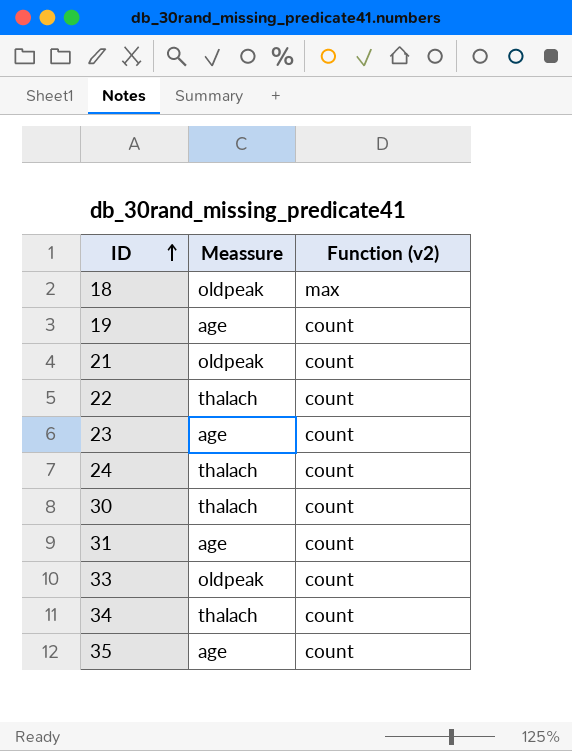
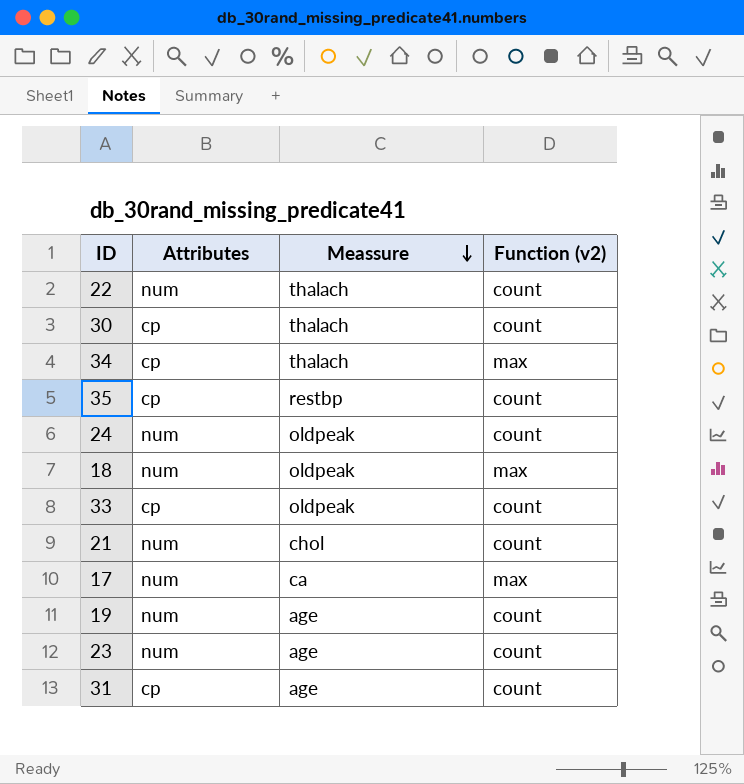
row order: ID ascending -> Meassure descending
column Attributes | position: none -> 2
34 | Function (v2): count -> max
35 | Meassure: age -> restbp
24 | Meassure: thalach -> oldpeak
21 | Meassure: oldpeak -> chol
row 17: none -> num | ca | max

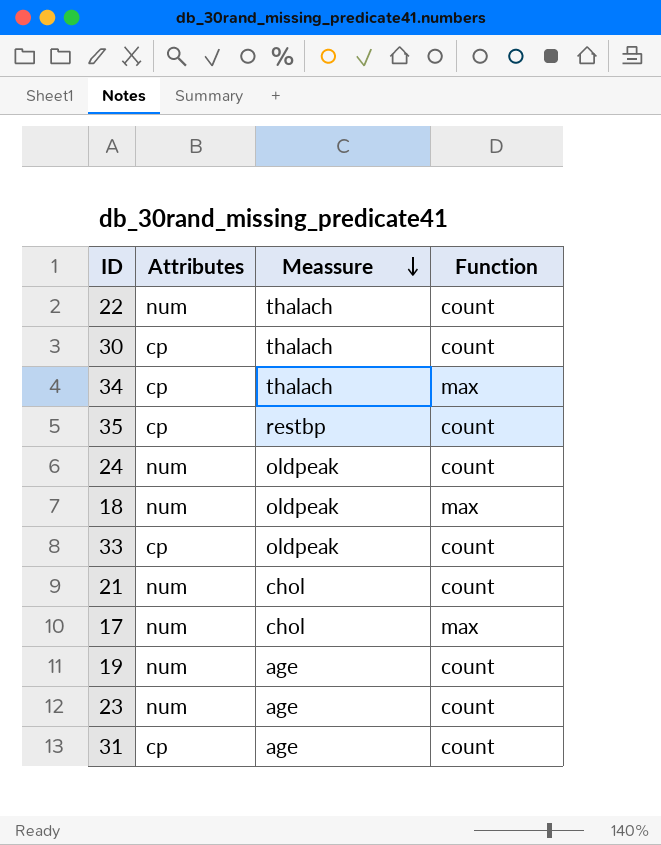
column name: Function (v2) -> Function
17 | Meassure: ca -> chol

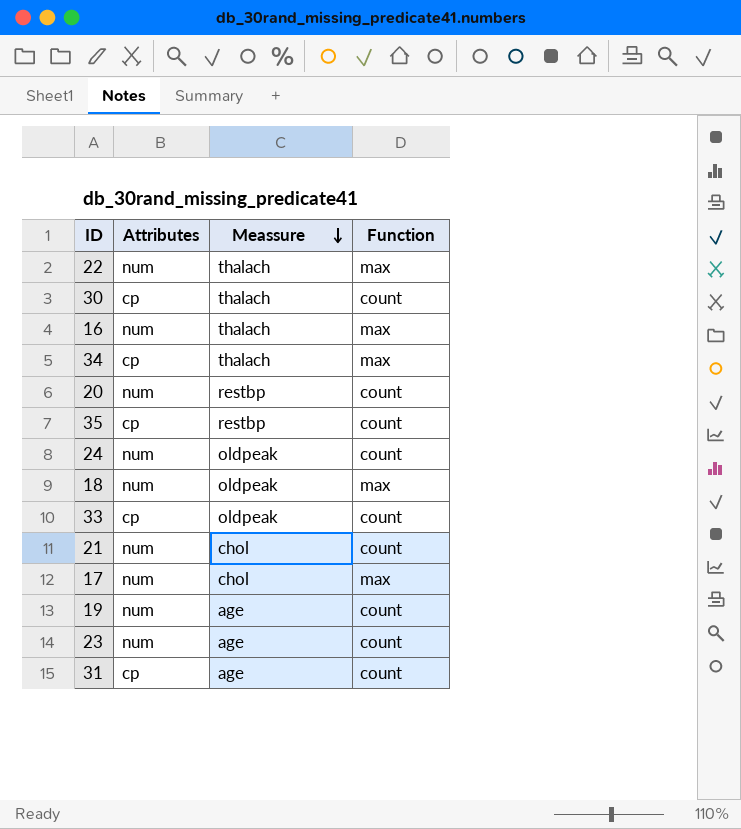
22 | Function: count -> max
row 16: none -> num | thalach | max
row 20: none -> num | restbp | count

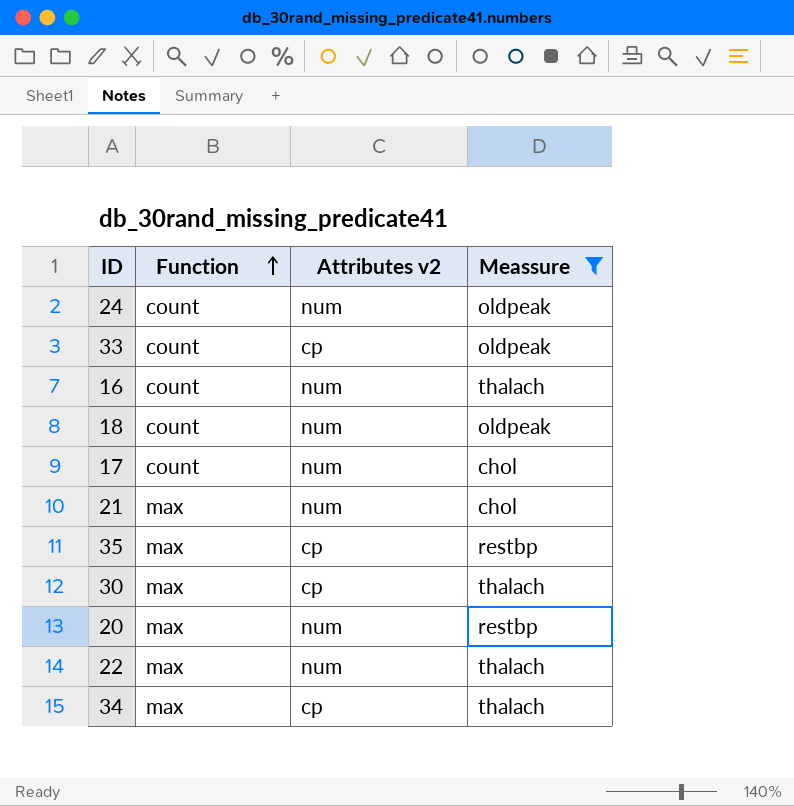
filter: none -> Meassure != age
row order: Meassure descending -> Function ascending
column Function | position: 4 -> 2
column name: Attributes -> Attributes v2
16 | Function: max -> count
18 | Function: max -> count
17 | Function: max -> count
21 | Function: count -> max
35 | Function: count -> max
30 | Function: count -> max
20 | Function: count -> max

